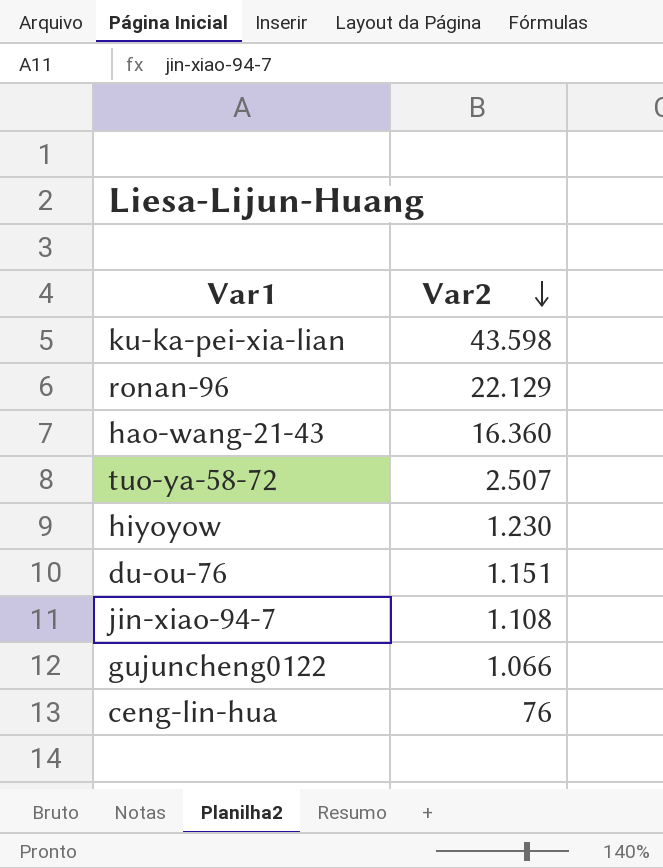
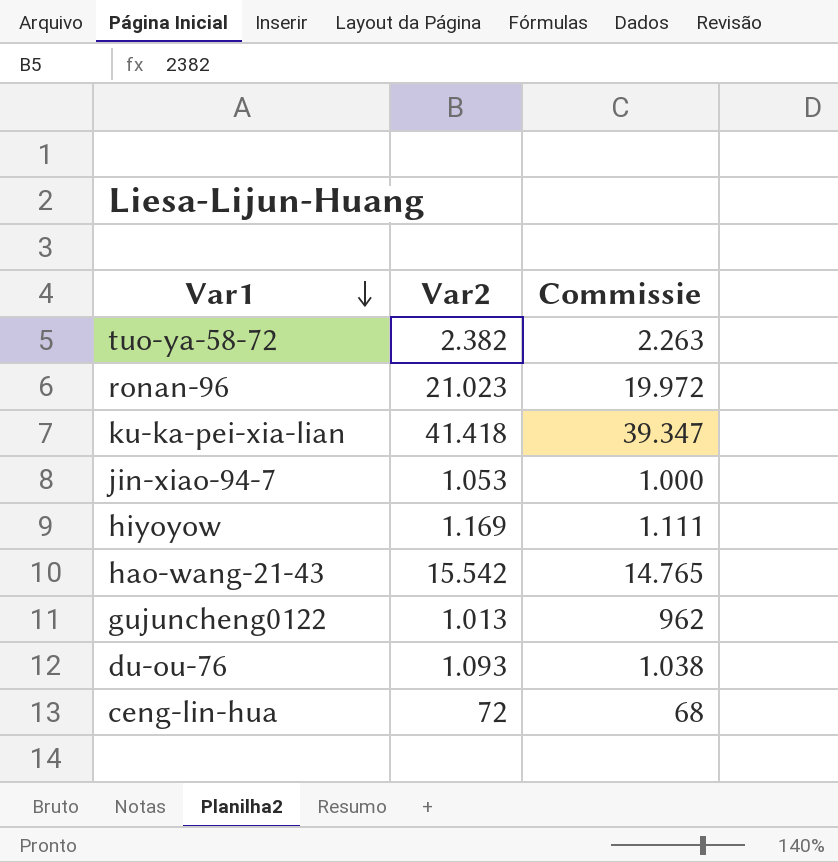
row order: Var2 descending -> Var1 descending
column Commissie | formula: none -> [Var2] * 0,95
tuo-ya-58-72 | Var2: 2.507 -> 2.382
ronan-96 | Var2: 22.129 -> 21.023
ku-ka-pei-xia-lian | Var2: 43.598 -> 41.418
jin-xiao-94-7 | Var2: 1.108 -> 1.053
hiyoyow | Var2: 1.230 -> 1.169
hao-wang-21-43 | Var2: 16.360 -> 15.542
gujuncheng0122 | Var2: 1.066 -> 1.013
du-ou-76 | Var2: 1.151 -> 1.093
ceng-lin-hua | Var2: 76 -> 72

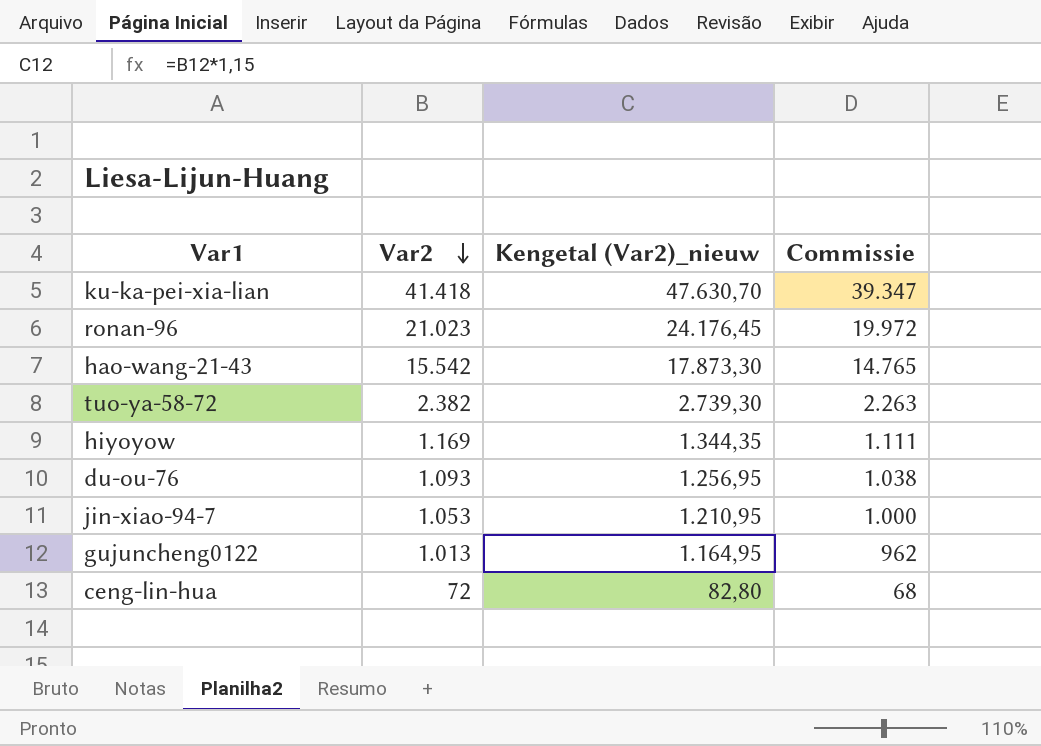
row order: Var1 descending -> Var2 descending
column Kengetal (Var2)_nieuw | formula: none -> [Var2] * 1,15

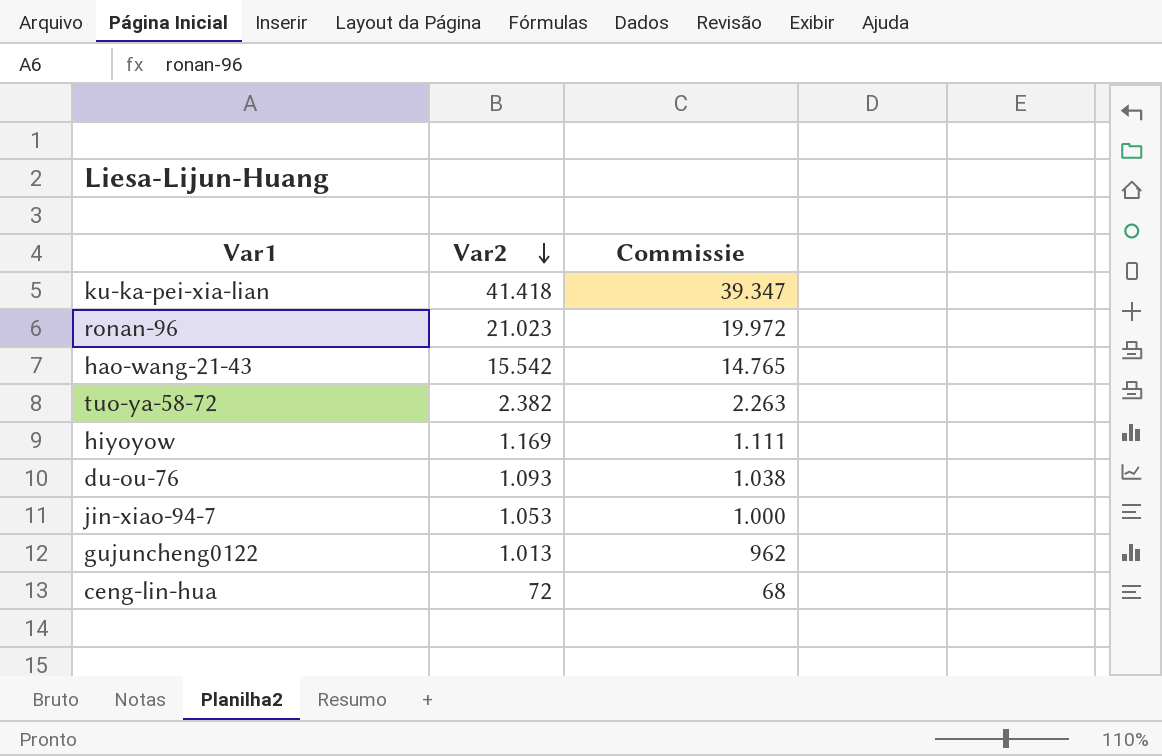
column Kengetal (Var2)_nieuw | formula: [Var2] * 1,15 -> none

